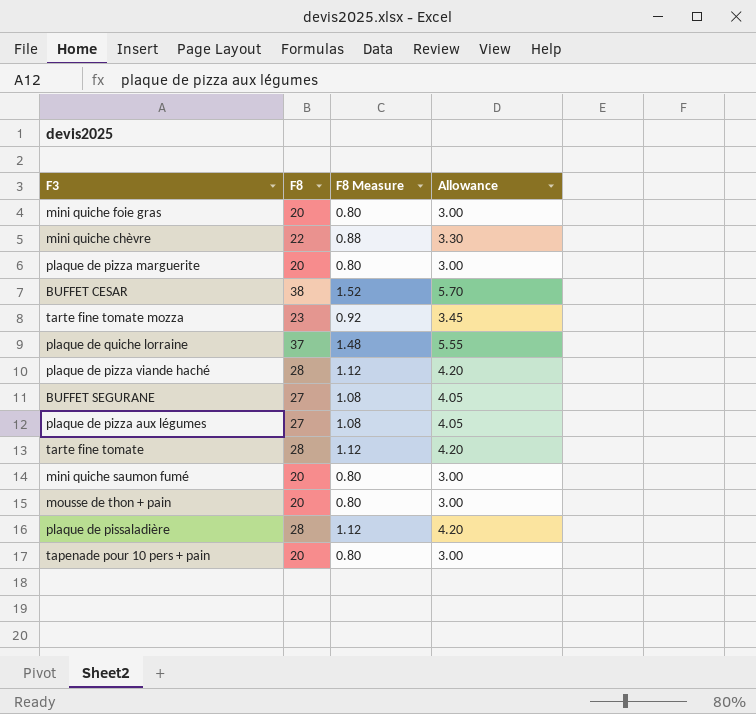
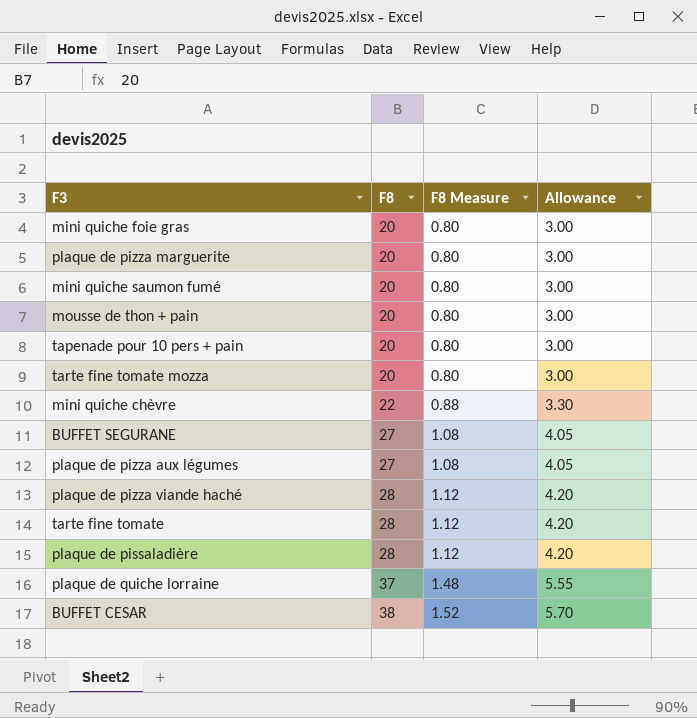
row order: none -> F8 ascending
tarte fine tomate mozza | F8: 23 -> 20
tarte fine tomate mozza | F8 Measure: 0.92 -> 0.80
tarte fine tomate mozza | Allowance: 3.45 -> 3.00

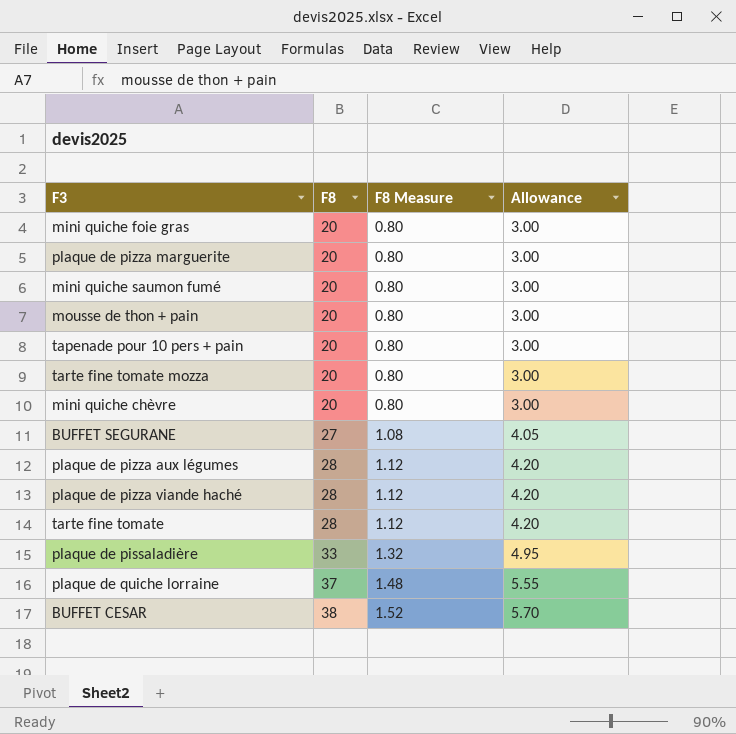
mini quiche chèvre | F8: 22 -> 20
mini quiche chèvre | F8 Measure: 0.88 -> 0.80
mini quiche chèvre | Allowance: 3.30 -> 3.00
plaque de pizza aux légumes | F8: 27 -> 28
plaque de pizza aux légumes | F8 Measure: 1.08 -> 1.12
plaque de pizza aux légumes | Allowance: 4.05 -> 4.20
plaque de pissaladière | F8: 28 -> 33
plaque de pissaladière | F8 Measure: 1.12 -> 1.32
plaque de pissaladière | Allowance: 4.20 -> 4.95

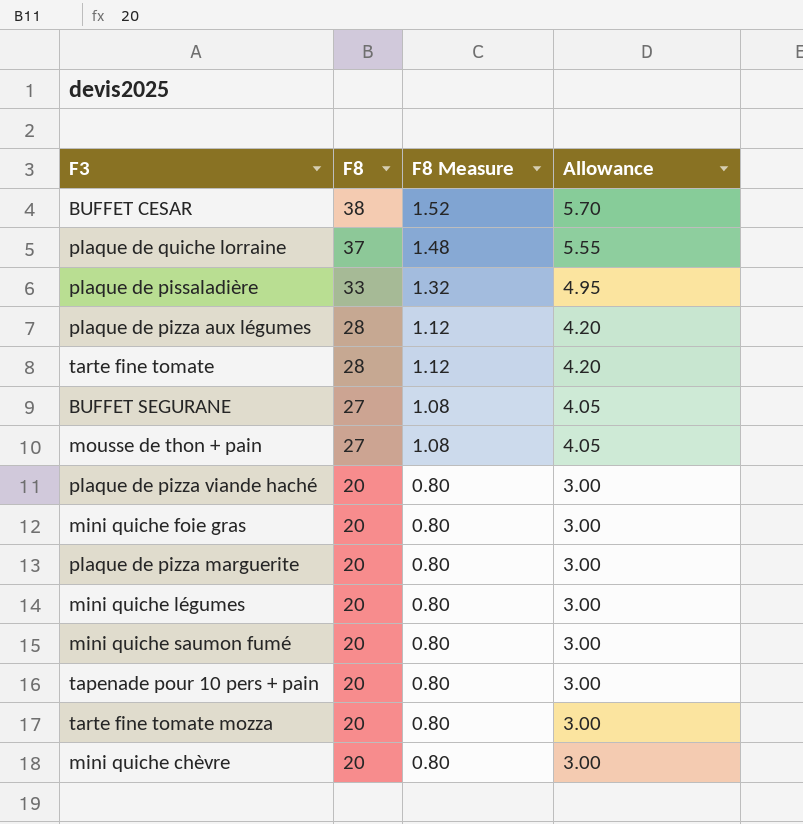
row order: F8 ascending -> F8 descending
mousse de thon + pain | F8: 20 -> 27
mousse de thon + pain | F8 Measure: 0.80 -> 1.08
mousse de thon + pain | Allowance: 3.00 -> 4.05
plaque de pizza viande haché | F8: 28 -> 20
plaque de pizza viande haché | F8 Measure: 1.12 -> 0.80
plaque de pizza viande haché | Allowance: 4.20 -> 3.00
row mini quiche légumes: none -> 20 | 0.80 | 3.00

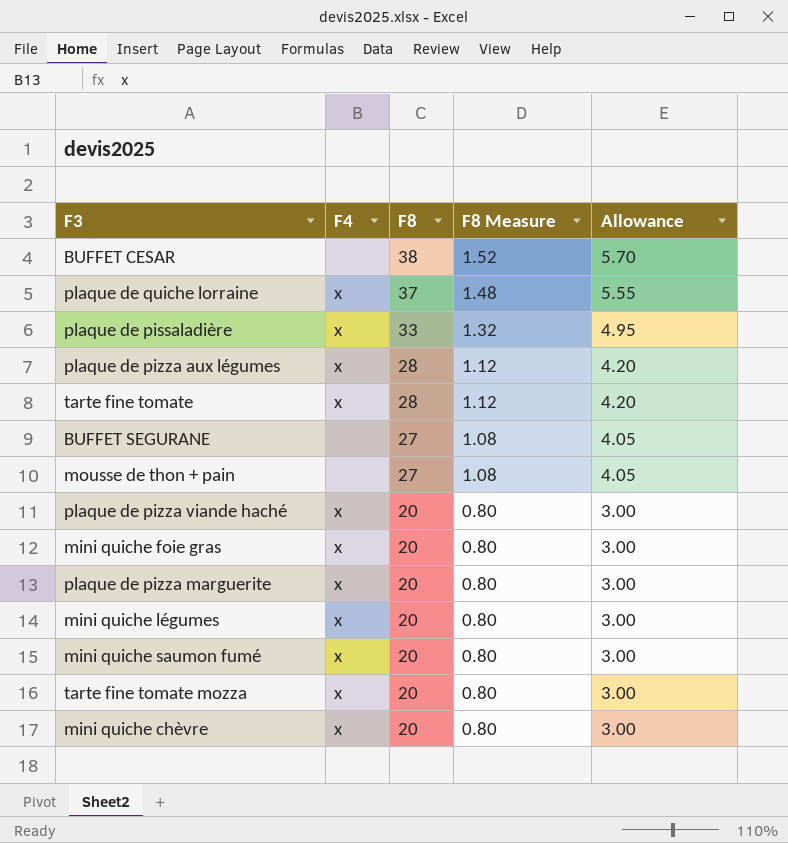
column F4 | position: none -> 2
row tapenade pour 10 pers + pain: 20 | 0.80 | 3.00 -> none

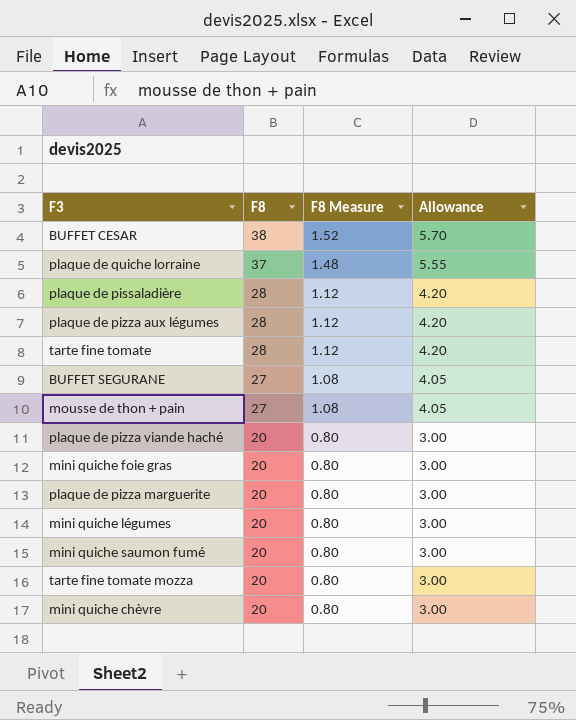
column F4 | position: 2 -> none
plaque de pissaladière | F8: 33 -> 28
plaque de pissaladière | F8 Measure: 1.32 -> 1.12
plaque de pissaladière | Allowance: 4.95 -> 4.20

